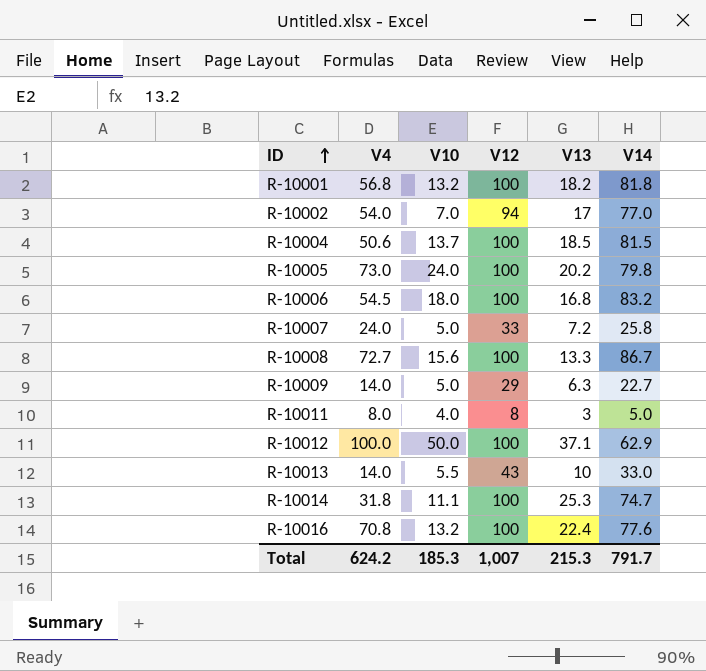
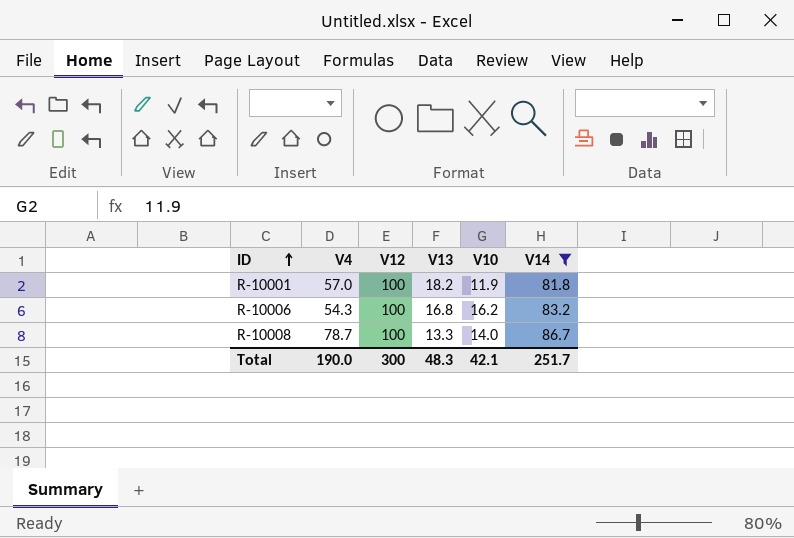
filter: none -> V14 >= 81.8
column V10 | position: 3 -> 5
R-10001 | V4: 56.8 -> 57.0
R-10001 | V10: 13.2 -> 11.9
R-10006 | V4: 54.5 -> 54.3
R-10006 | V10: 18.0 -> 16.2
R-10008 | V4: 72.7 -> 78.7
R-10008 | V10: 15.6 -> 14.0
Total | V4: 624.2 -> 190.0
Total | V12: 1,007 -> 300
Total | V13: 215.3 -> 48.3
Total | V10: 185.3 -> 42.1
Total | V14: 791.7 -> 251.7

